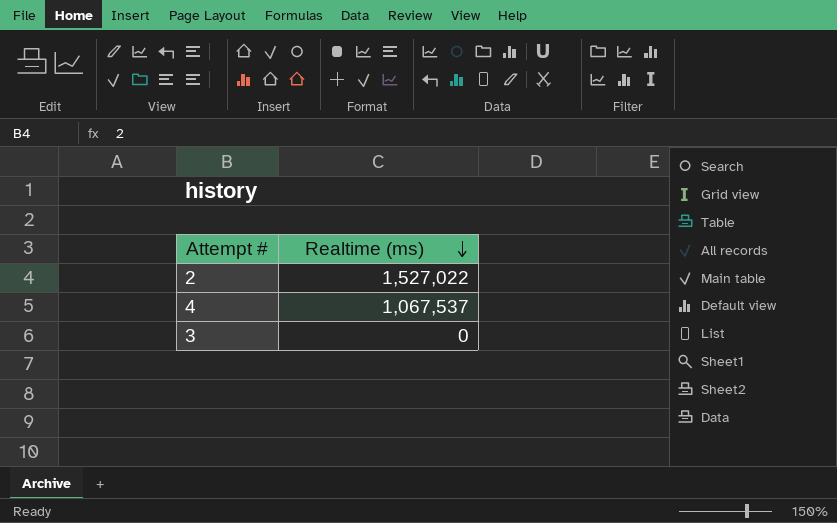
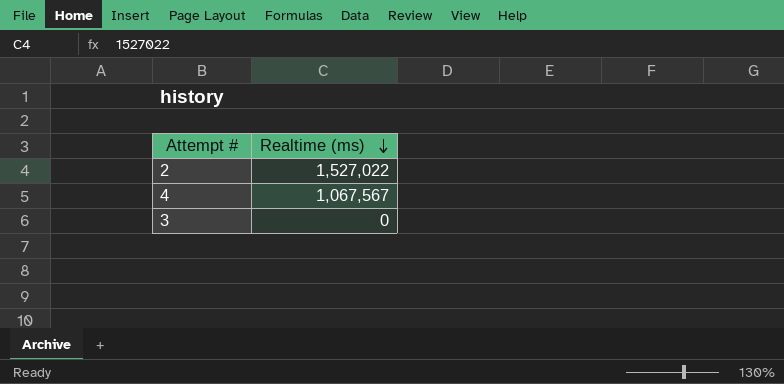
4 | Realtime (ms): 1,067,537 -> 1,067,567

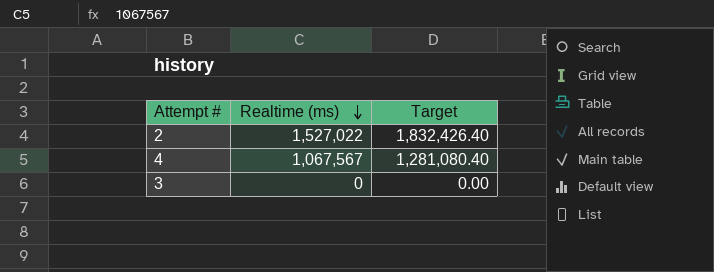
column Target | formula: none -> [Realtime (ms)] * 1.2

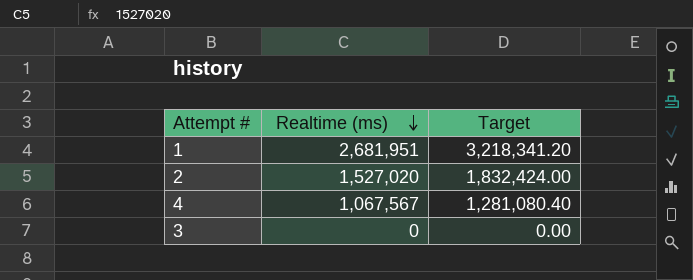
row 1: none -> 2,681,951 | 3,218,341.20
2 | Realtime (ms): 1,527,022 -> 1,527,020
2 | Target: 1,832,426.40 -> 1,832,424.00

